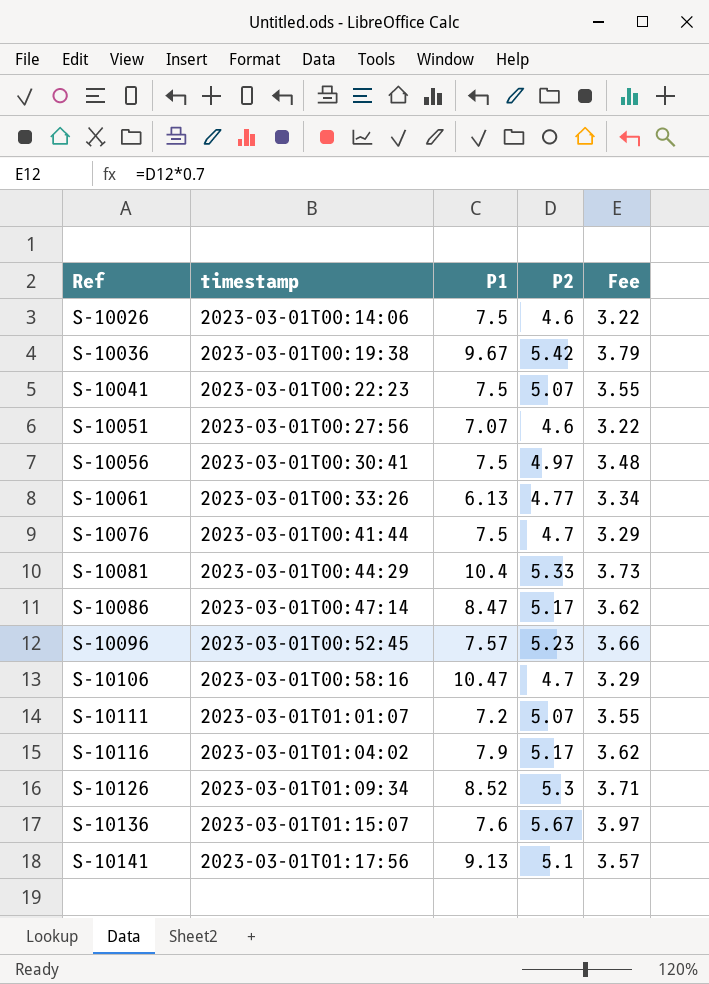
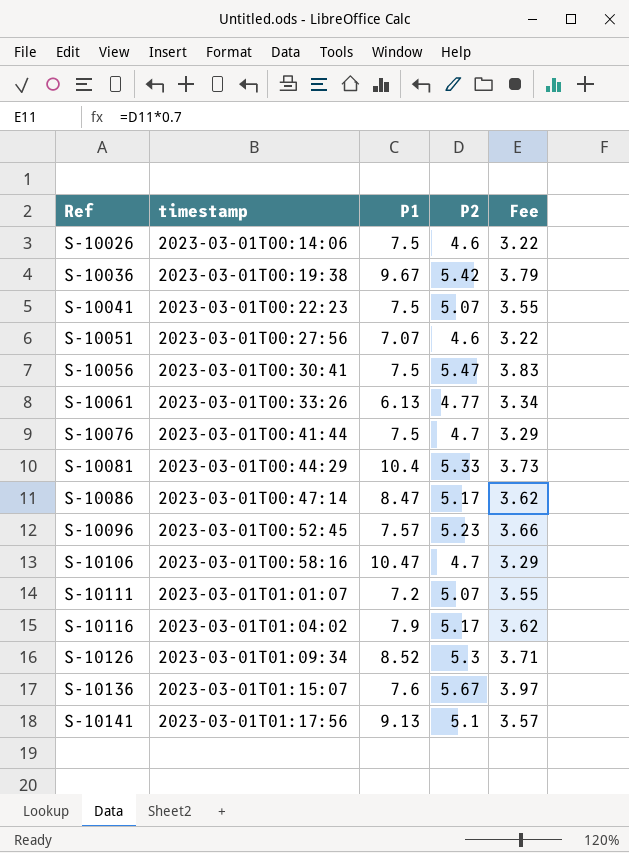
S-10056 | P2: 4.97 -> 5.47
S-10056 | Fee: 3.48 -> 3.83

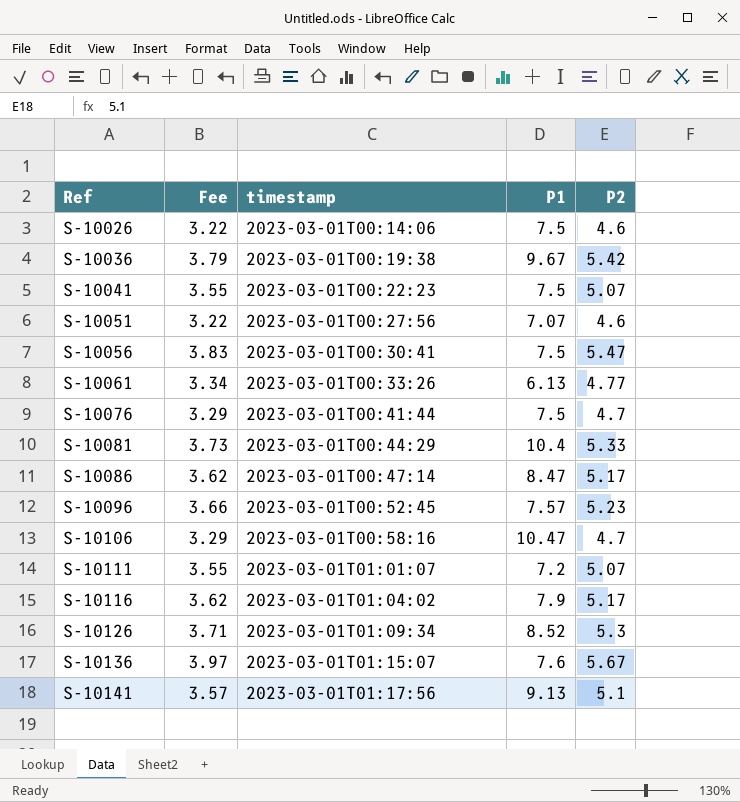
column Fee | position: 5 -> 2

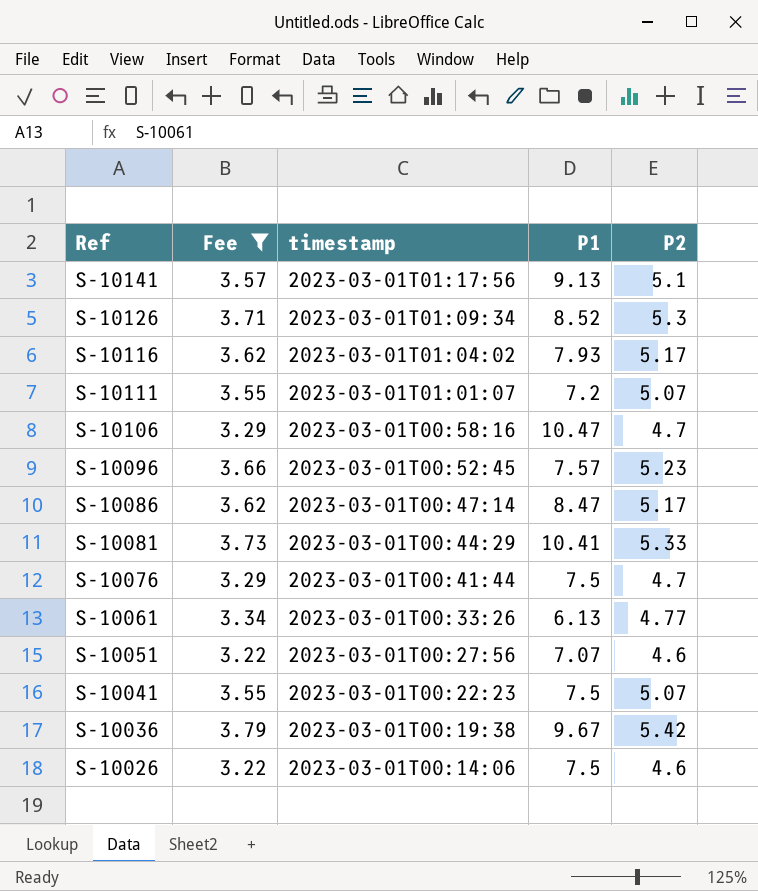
filter: none -> Fee <= 3.79
row order: Ref ascending -> Ref descending
S-10116 | P1: 7.9 -> 7.93
S-10081 | P1: 10.4 -> 10.41

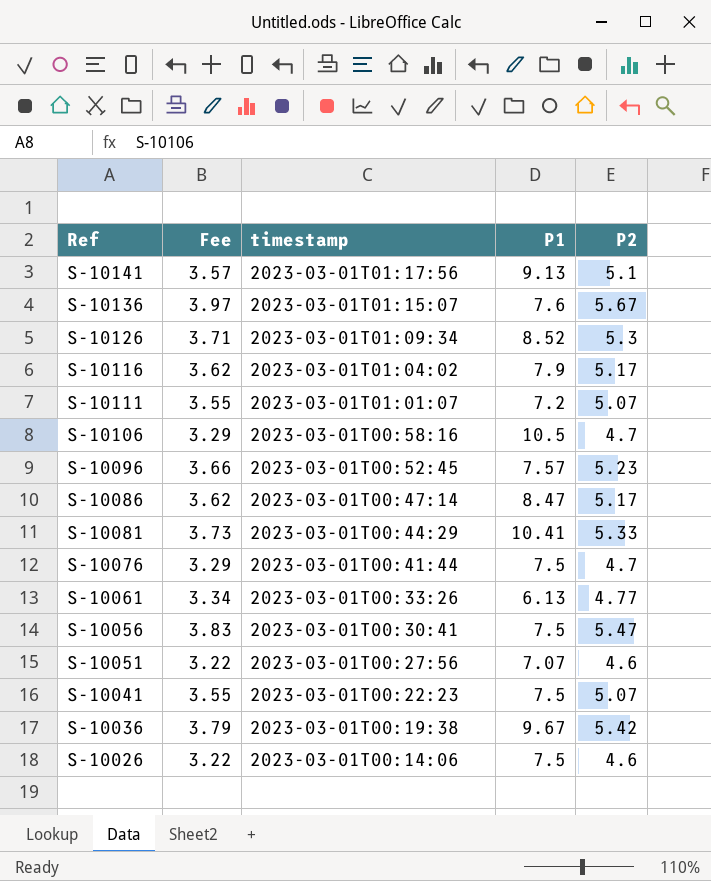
filter: Fee <= 3.79 -> none
S-10116 | P1: 7.93 -> 7.9
S-10106 | P1: 10.47 -> 10.5

